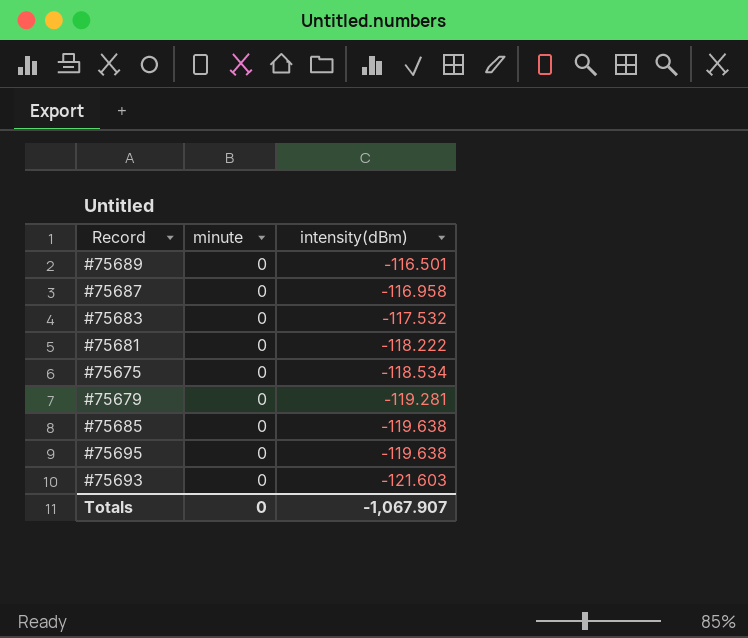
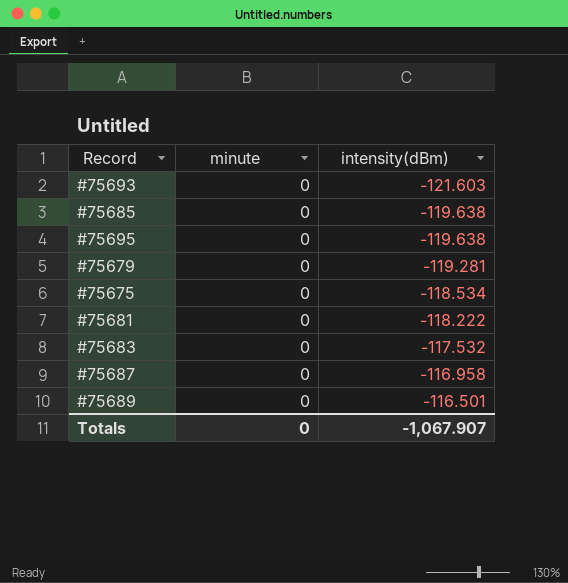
row order: intensity(dBm) descending -> intensity(dBm) ascending

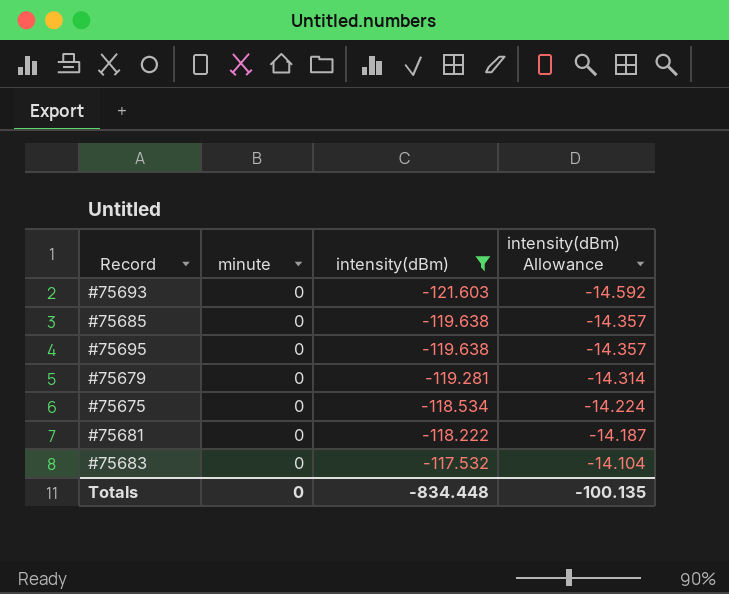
filter: none -> intensity(dBm) <= -117.532
column intensity(dBm) Allowance | formula: none -> [intensity(dBm)] * 0.12
Totals | intensity(dBm): -1,067.907 -> -834.448

